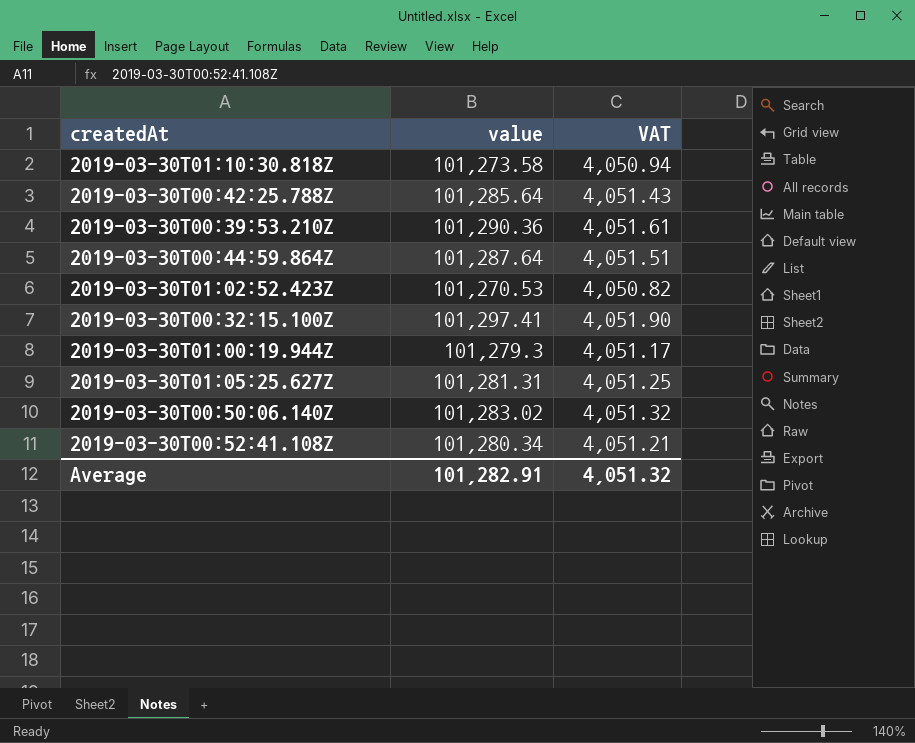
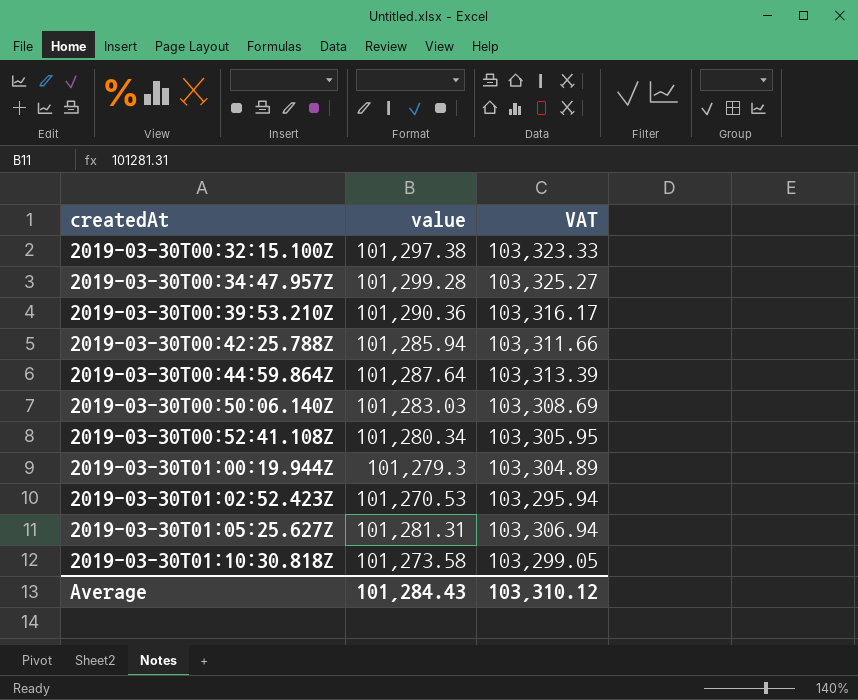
row order: none -> createdAt ascending
column VAT | formula: [value] * 0.04 -> [value] * 1.02
2019-03-30T00:32:15.100Z | value: 101,297.41 -> 101,297.38
row 2019-03-30T00:34:47.957Z: none -> 101,299.28 | 103,325.27
2019-03-30T00:42:25.788Z | value: 101,285.64 -> 101,285.94
2019-03-30T00:50:06.140Z | value: 101,283.02 -> 101,283.03
Average | value: 101,282.91 -> 101,284.43
Average | VAT: 4,051.32 -> 103,310.12

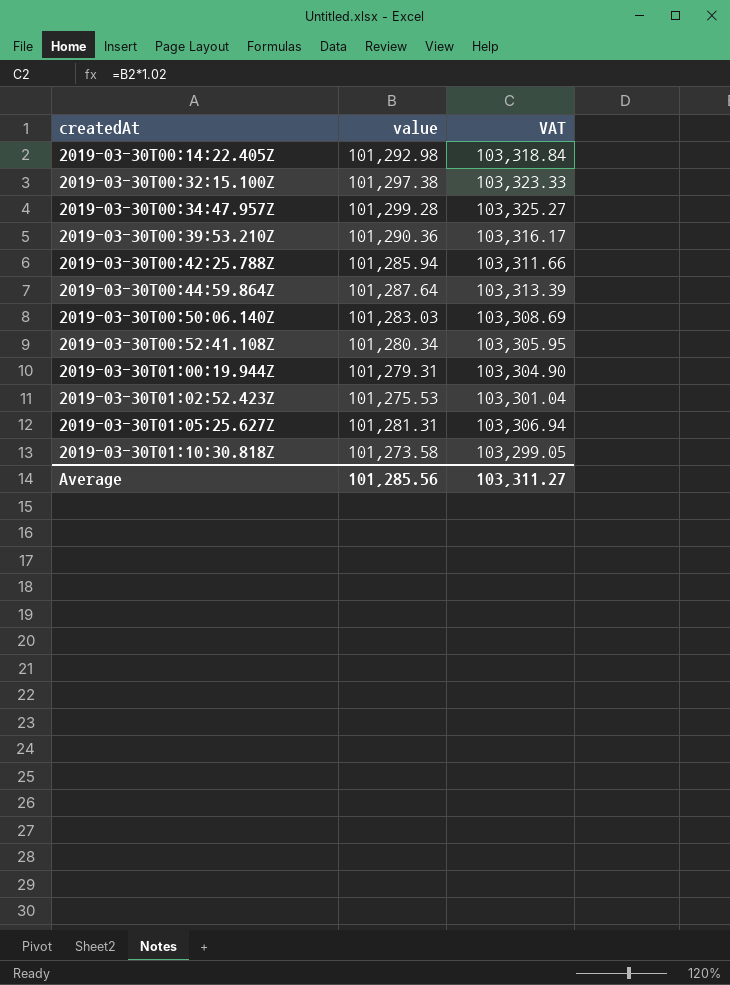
row 2019-03-30T00:14:22.405Z: none -> 101,292.98 | 103,318.84
2019-03-30T01:00:19.944Z | value: 101,279.3 -> 101,279.31
2019-03-30T01:00:19.944Z | VAT: 103,304.89 -> 103,304.90
2019-03-30T01:02:52.423Z | value: 101,270.53 -> 101,275.53
2019-03-30T01:02:52.423Z | VAT: 103,295.94 -> 103,301.04
Average | value: 101,284.43 -> 101,285.56
Average | VAT: 103,310.12 -> 103,311.27

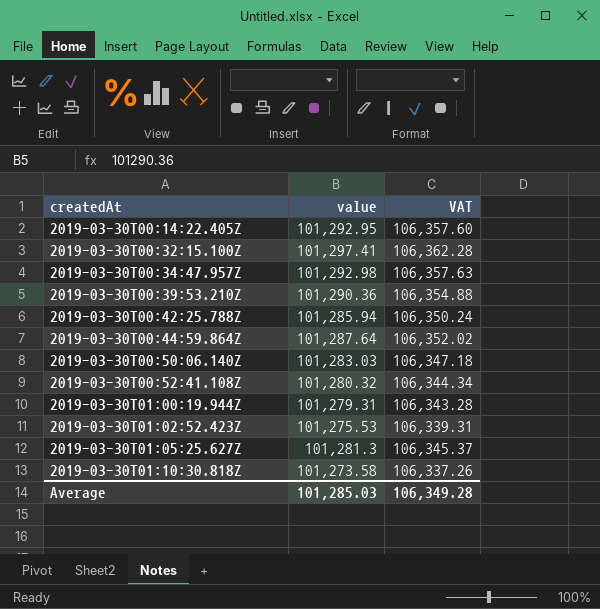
column VAT | formula: [value] * 1.02 -> [value] * 1.05
2019-03-30T00:14:22.405Z | value: 101,292.98 -> 101,292.95
2019-03-30T00:32:15.100Z | value: 101,297.38 -> 101,297.41
2019-03-30T00:34:47.957Z | value: 101,299.28 -> 101,292.98
2019-03-30T00:52:41.108Z | value: 101,280.34 -> 101,280.32
2019-03-30T01:05:25.627Z | value: 101,281.31 -> 101,281.3
Average | value: 101,285.56 -> 101,285.03
Average | VAT: 103,311.27 -> 106,349.28

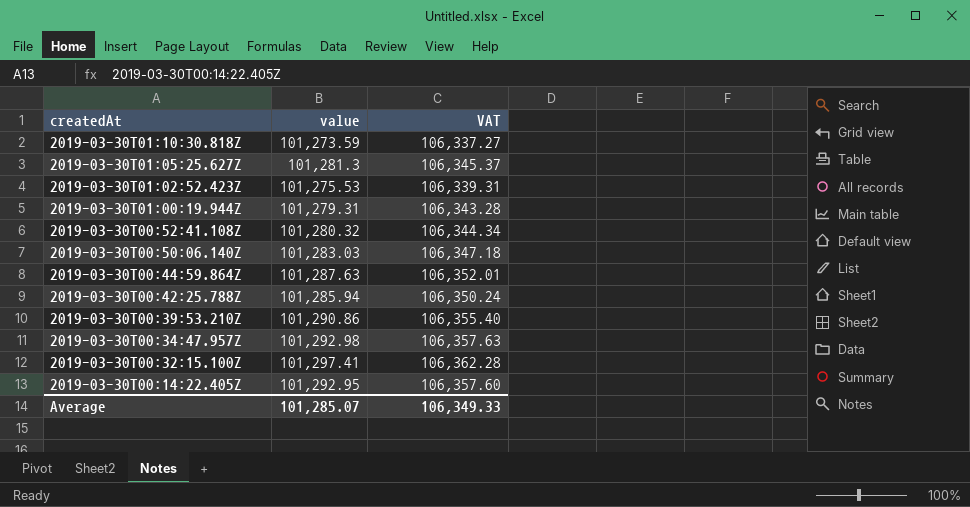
row order: createdAt ascending -> createdAt descending
2019-03-30T01:10:30.818Z | value: 101,273.58 -> 101,273.59
2019-03-30T01:10:30.818Z | VAT: 106,337.26 -> 106,337.27
2019-03-30T00:44:59.864Z | value: 101,287.64 -> 101,287.63
2019-03-30T00:44:59.864Z | VAT: 106,352.02 -> 106,352.01
2019-03-30T00:39:53.210Z | value: 101,290.36 -> 101,290.86
2019-03-30T00:39:53.210Z | VAT: 106,354.88 -> 106,355.40
Average | value: 101,285.03 -> 101,285.07
Average | VAT: 106,349.28 -> 106,349.33

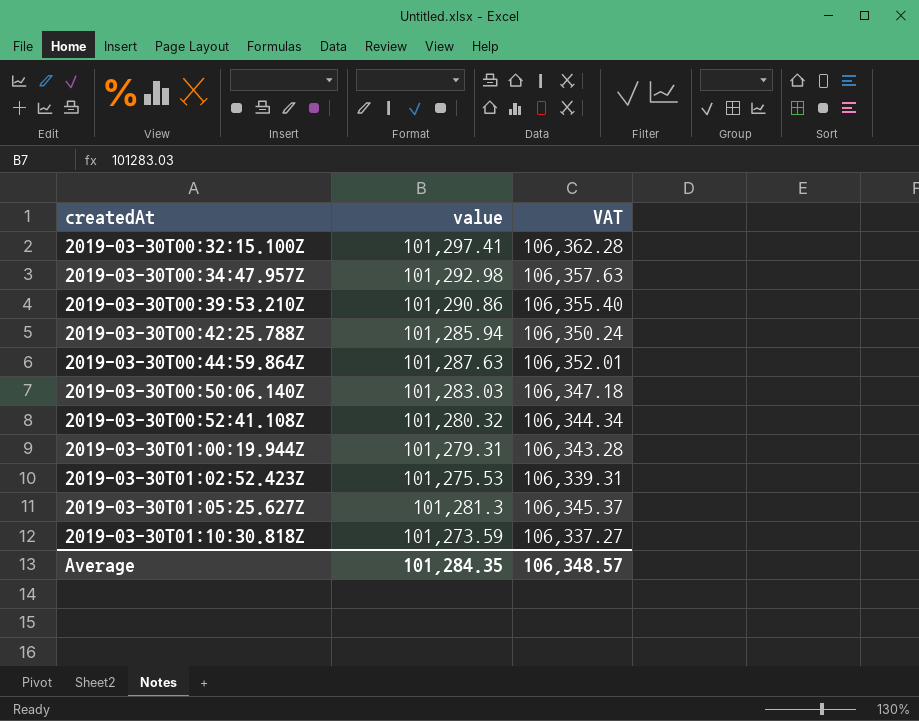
row order: createdAt descending -> createdAt ascending
row 2019-03-30T00:14:22.405Z: 101,292.95 | 106,357.60 -> none
Average | value: 101,285.07 -> 101,284.35
Average | VAT: 106,349.33 -> 106,348.57

